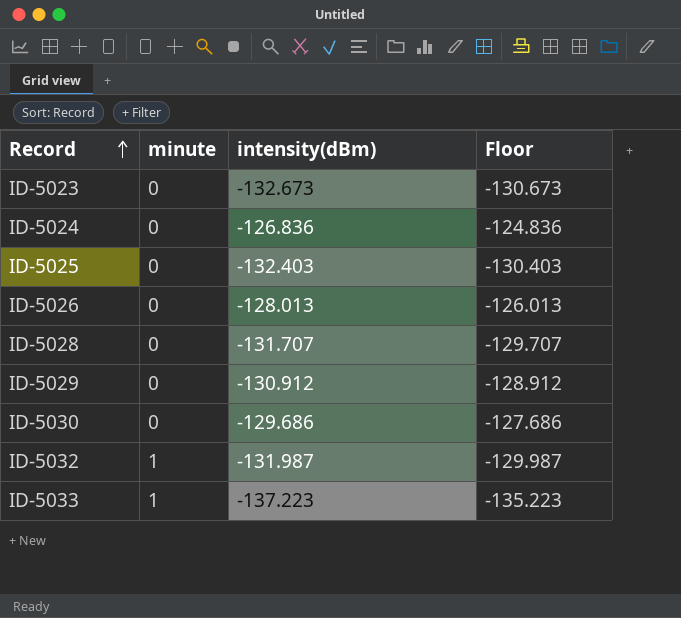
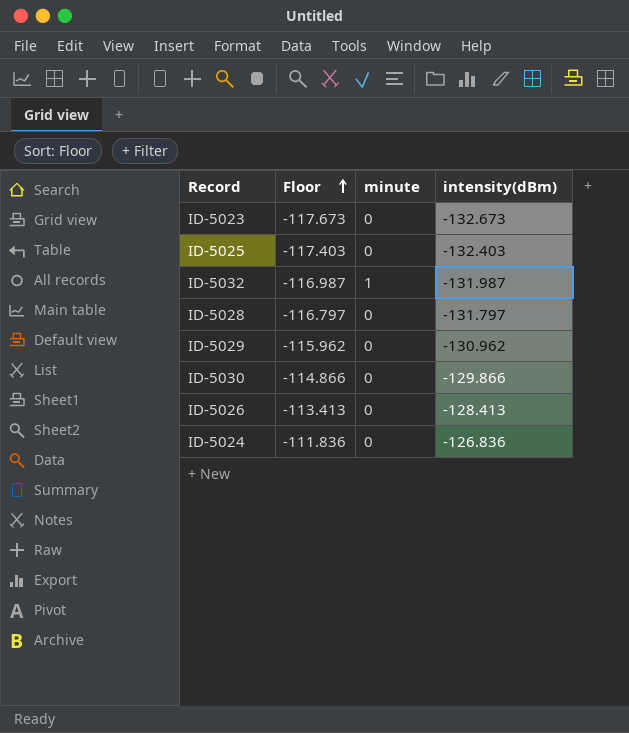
row order: Record ascending -> Floor ascending
column Floor | formula: [intensity(dBm)] + 2 -> [intensity(dBm)] + 15
column Floor | position: 4 -> 2
row ID-5033: 1 | -137.223 | -135.223 -> none
ID-5028 | intensity(dBm): -131.707 -> -131.797
ID-5029 | intensity(dBm): -130.912 -> -130.962
ID-5030 | intensity(dBm): -129.686 -> -129.866
ID-5026 | intensity(dBm): -128.013 -> -128.413

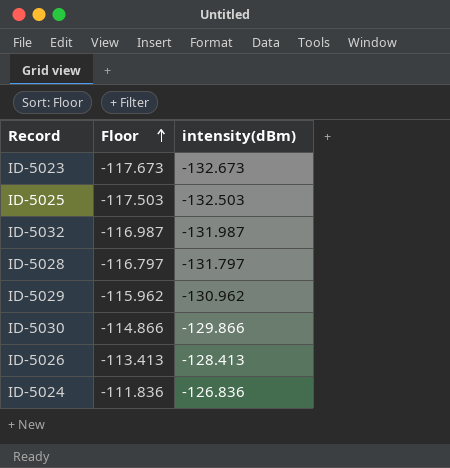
column minute | position: 3 -> none
ID-5025 | Floor: -117.403 -> -117.503
ID-5025 | intensity(dBm): -132.403 -> -132.503

